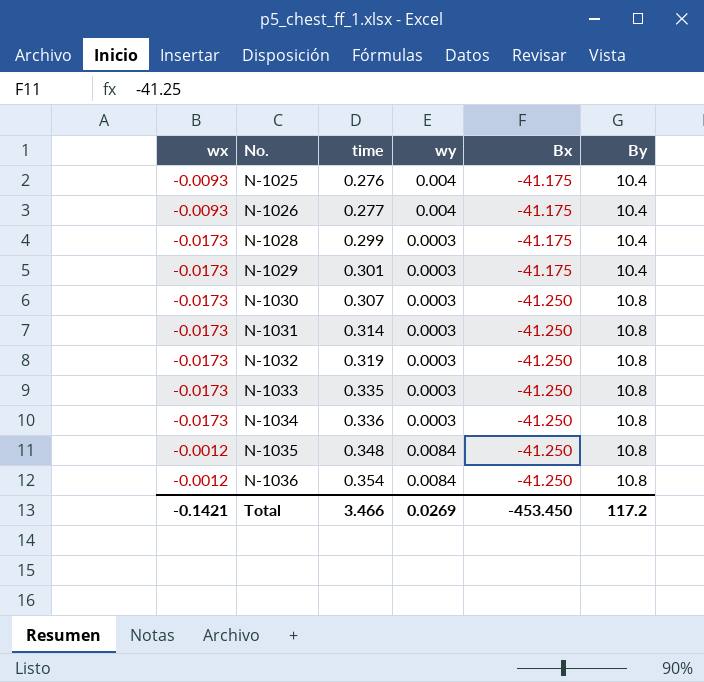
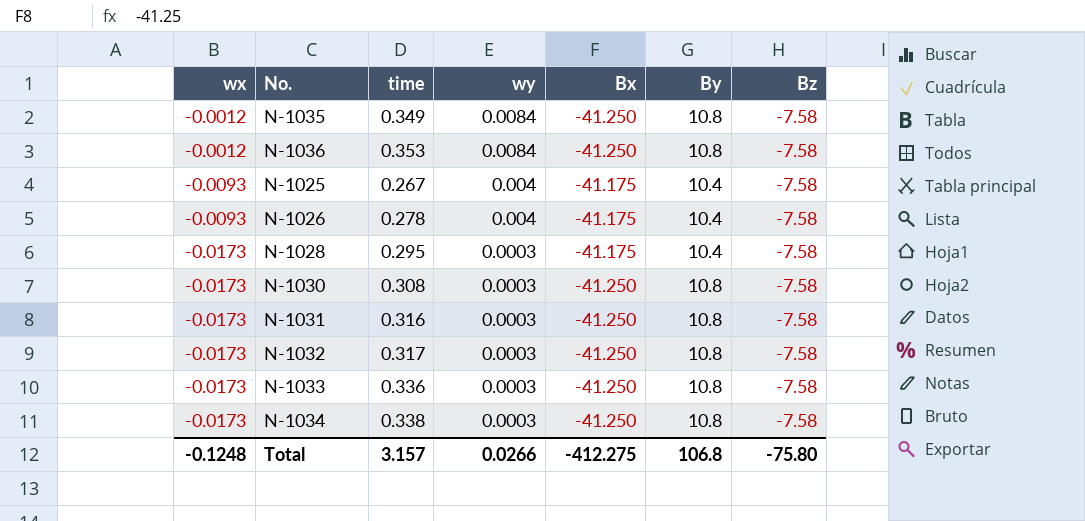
row order: No. ascending -> wx descending
column Bz | position: none -> 7
row N-1029: -0.0173 | 0.301 | 0.0003 | -41.175 | 10.4 -> none
N-1035 | time: 0.348 -> 0.349
N-1036 | time: 0.354 -> 0.353
N-1025 | time: 0.276 -> 0.267
N-1026 | time: 0.277 -> 0.278
N-1028 | time: 0.299 -> 0.295
N-1030 | time: 0.307 -> 0.308
N-1031 | time: 0.314 -> 0.316
N-1032 | time: 0.319 -> 0.317
N-1033 | time: 0.335 -> 0.336
N-1034 | time: 0.336 -> 0.338
Total | wx: -0.1421 -> -0.1248
Total | time: 3.466 -> 3.157
Total | wy: 0.0269 -> 0.0266
Total | Bx: -453.450 -> -412.275
Total | By: 117.2 -> 106.8

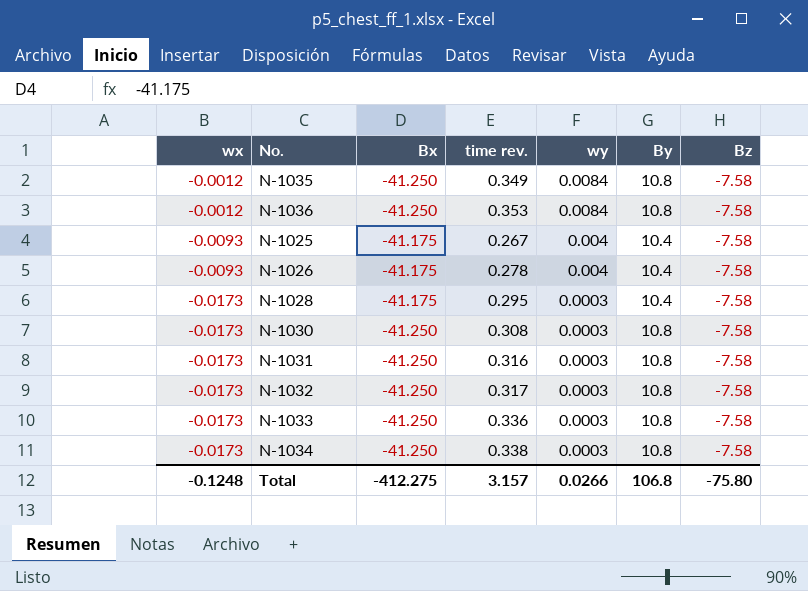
column Bx | position: 5 -> 3
column name: time -> time rev.

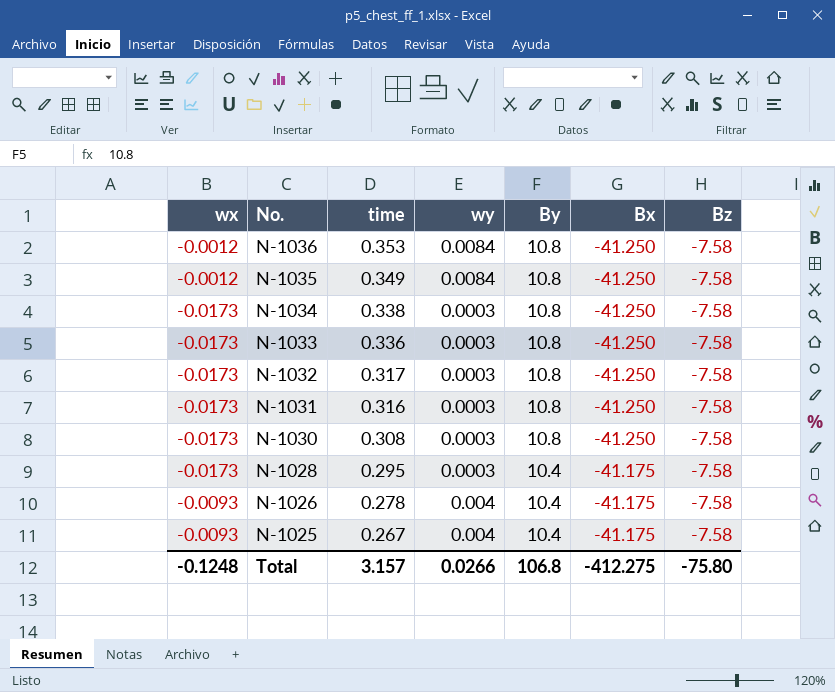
row order: wx descending -> No. descending
column name: time rev. -> time
column Bx | position: 3 -> 6

